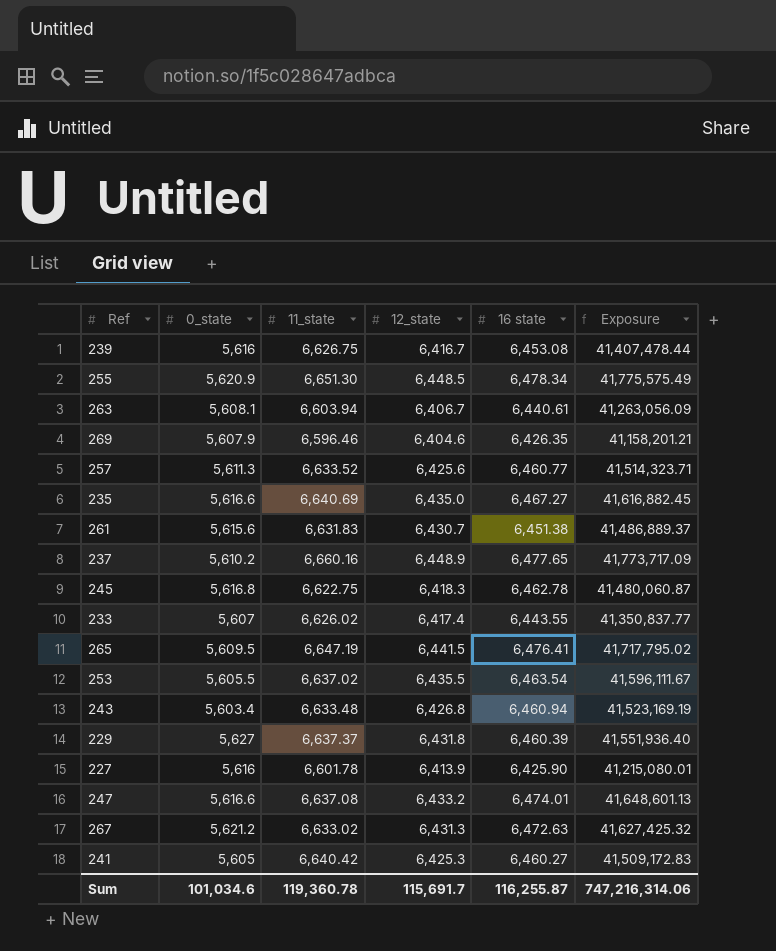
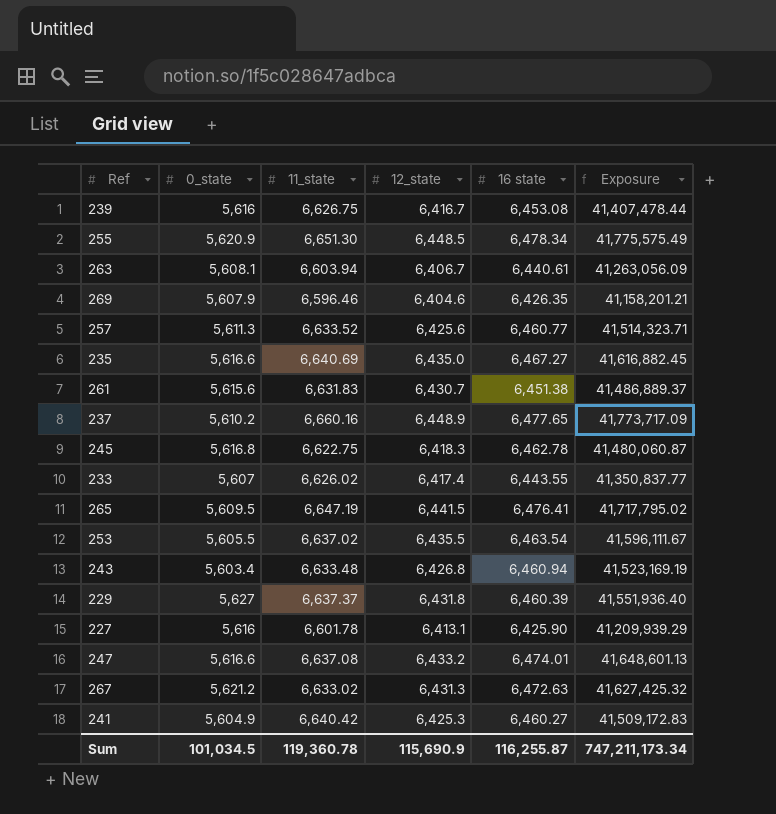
227 | 12_state: 6,413.9 -> 6,413.1
227 | Exposure: 41,215,080.01 -> 41,209,939.29
241 | 0_state: 5,605 -> 5,604.9
Sum | 0_state: 101,034.6 -> 101,034.5
Sum | 12_state: 115,691.7 -> 115,690.9
Sum | Exposure: 747,216,314.06 -> 747,211,173.34

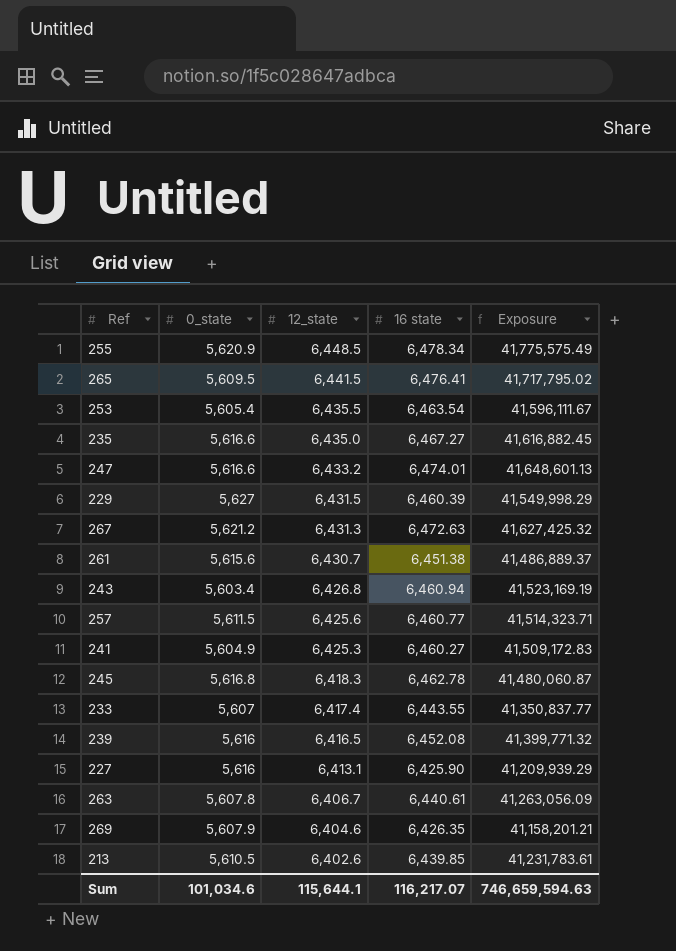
row order: none -> 12_state descending
column 11_state | position: 3 -> none
row 237: 5,610.2 | 6,660.16 | 6,448.9 | 6,477.65 | 41,773,717.09 -> none
253 | 0_state: 5,605.5 -> 5,605.4
229 | 12_state: 6,431.8 -> 6,431.5
229 | Exposure: 41,551,936.40 -> 41,549,998.29
257 | 0_state: 5,611.3 -> 5,611.5
239 | 12_state: 6,416.7 -> 6,416.5
239 | 16 state: 6,453.08 -> 6,452.08
239 | Exposure: 41,407,478.44 -> 41,399,771.32
263 | 0_state: 5,608.1 -> 5,607.8
row 213: none -> 5,610.5 | 6,402.6 | 6,439.85 | 41,231,783.61
Sum | 0_state: 101,034.5 -> 101,034.6
Sum | 12_state: 115,690.9 -> 115,644.1
Sum | 16 state: 116,255.87 -> 116,217.07
Sum | Exposure: 747,211,173.34 -> 746,659,594.63

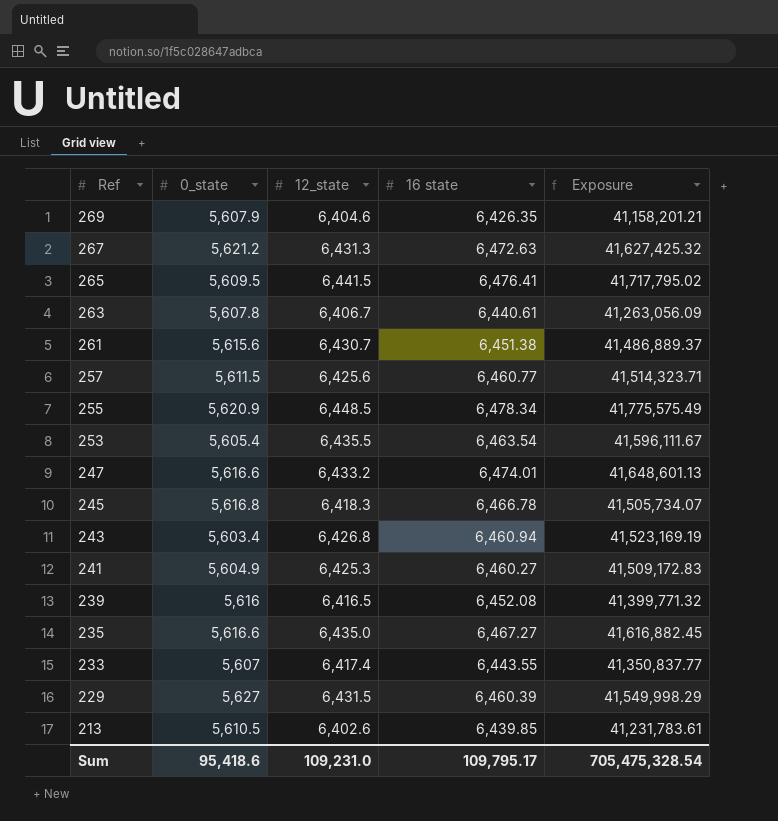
row order: 12_state descending -> Ref descending
row 227: 5,616 | 6,413.1 | 6,425.90 | 41,209,939.29 -> none
245 | 16 state: 6,462.78 -> 6,466.78
245 | Exposure: 41,480,060.87 -> 41,505,734.07
Sum | 0_state: 101,034.6 -> 95,418.6
Sum | 12_state: 115,644.1 -> 109,231.0
Sum | 16 state: 116,217.07 -> 109,795.17
Sum | Exposure: 746,659,594.63 -> 705,475,328.54

